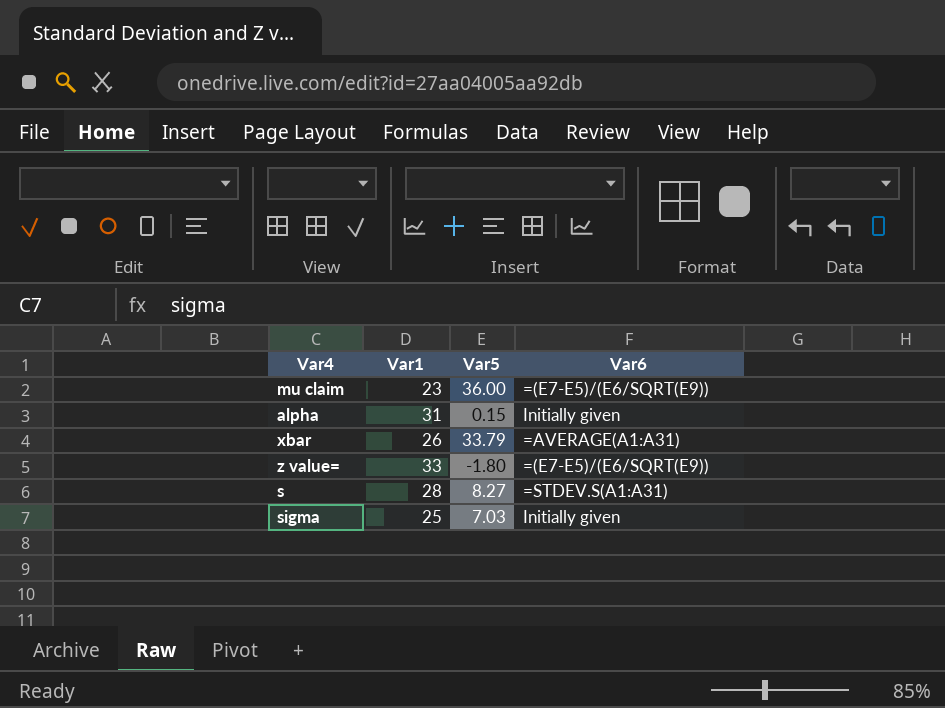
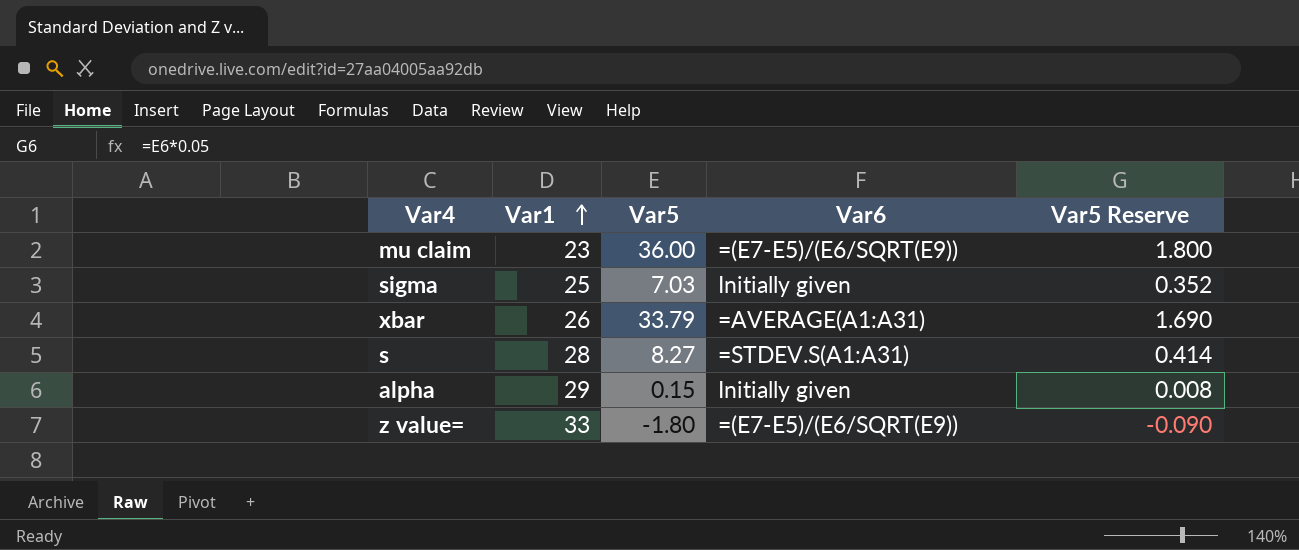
row order: none -> Var1 ascending
column Var5 Reserve | formula: none -> [Var5] * 0.05
alpha | Var1: 31 -> 29

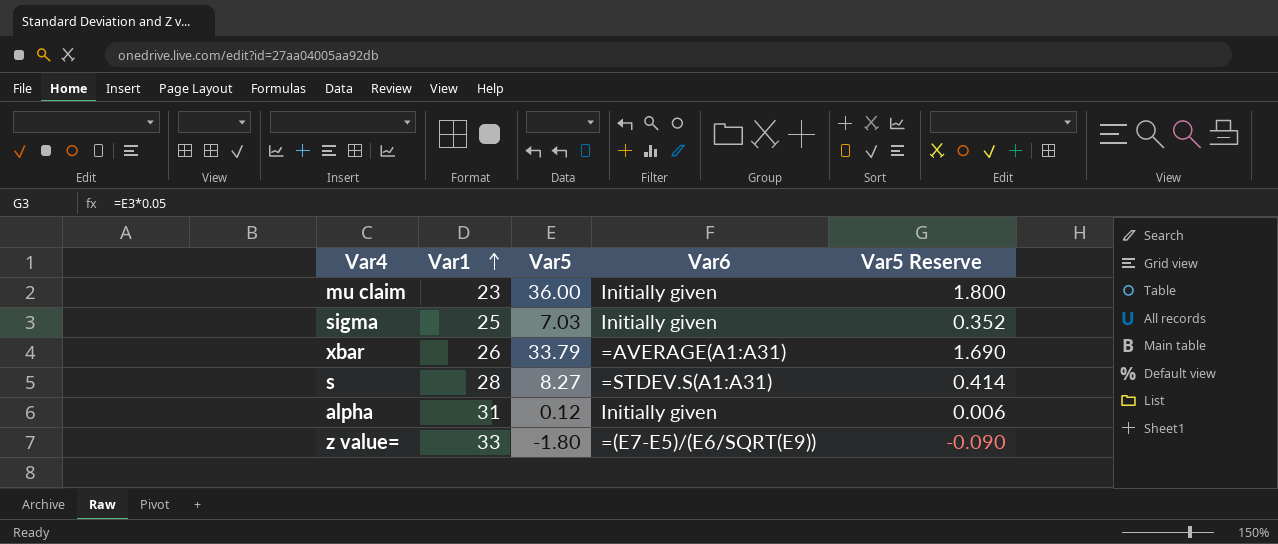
mu claim | Var6: =(E7-E5)/(E6/SQRT(E9)) -> Initially given
alpha | Var1: 29 -> 31
alpha | Var5: 0.15 -> 0.12
alpha | Var5 Reserve: 0.008 -> 0.006

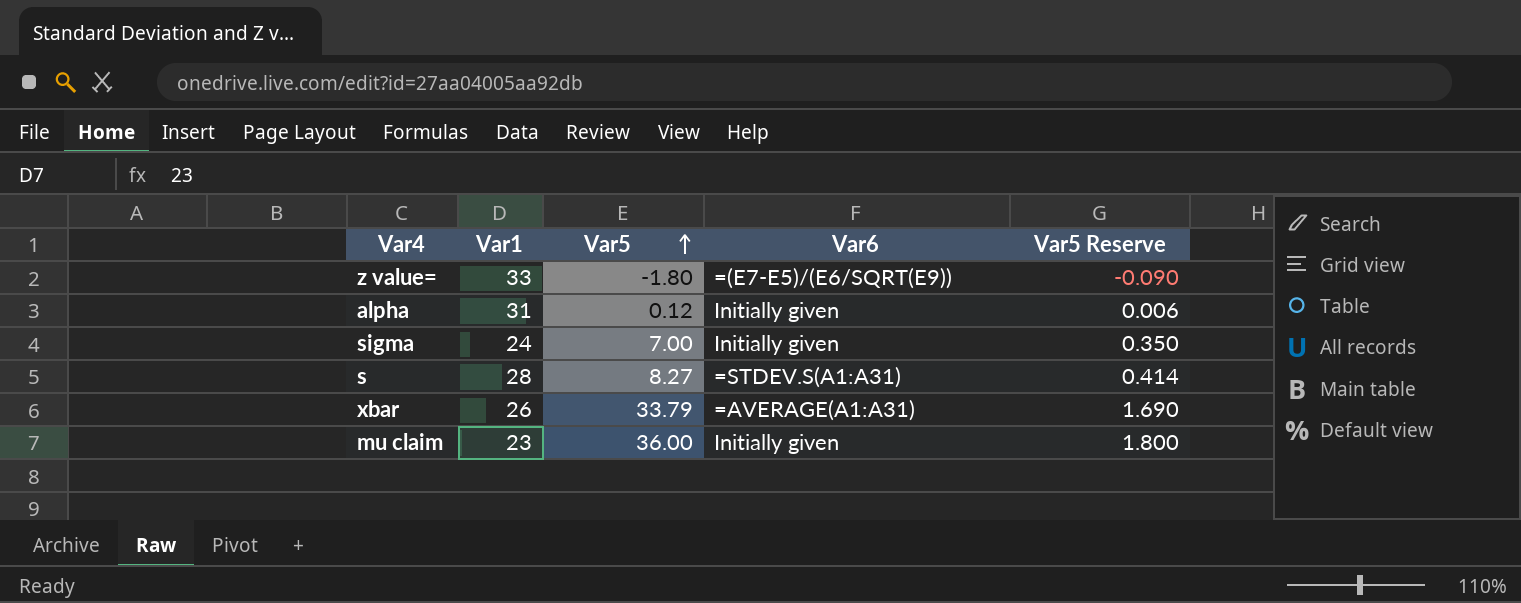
row order: Var1 ascending -> Var5 ascending
sigma | Var1: 25 -> 24
sigma | Var5: 7.03 -> 7.00
sigma | Var5 Reserve: 0.352 -> 0.350

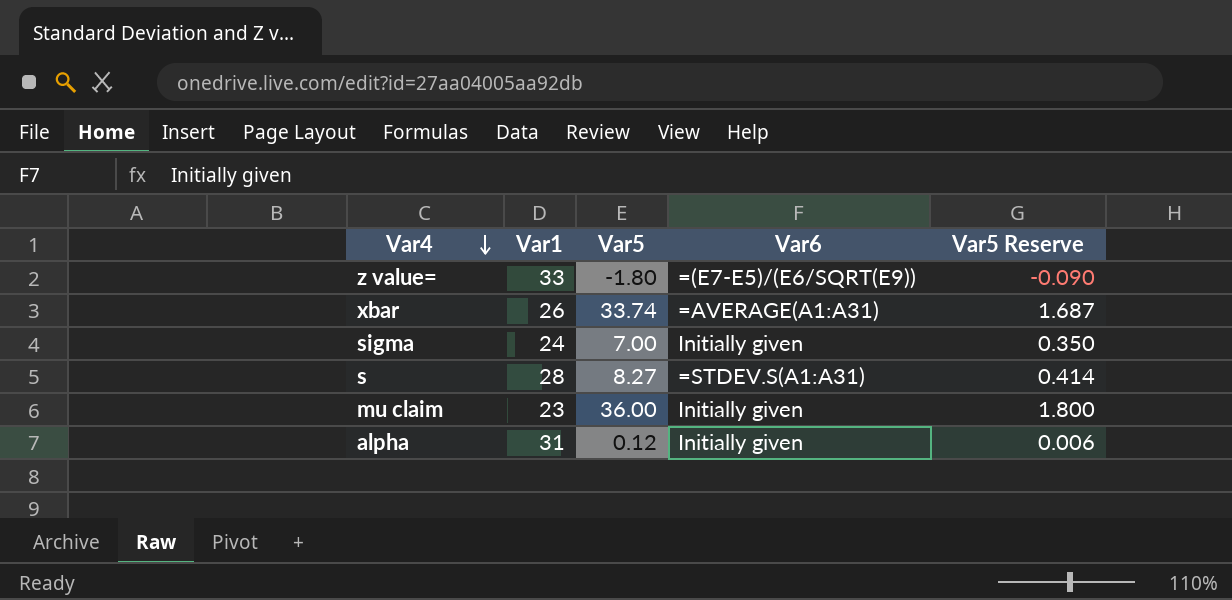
row order: Var5 ascending -> Var4 descending
xbar | Var5: 33.79 -> 33.74
xbar | Var5 Reserve: 1.690 -> 1.687

